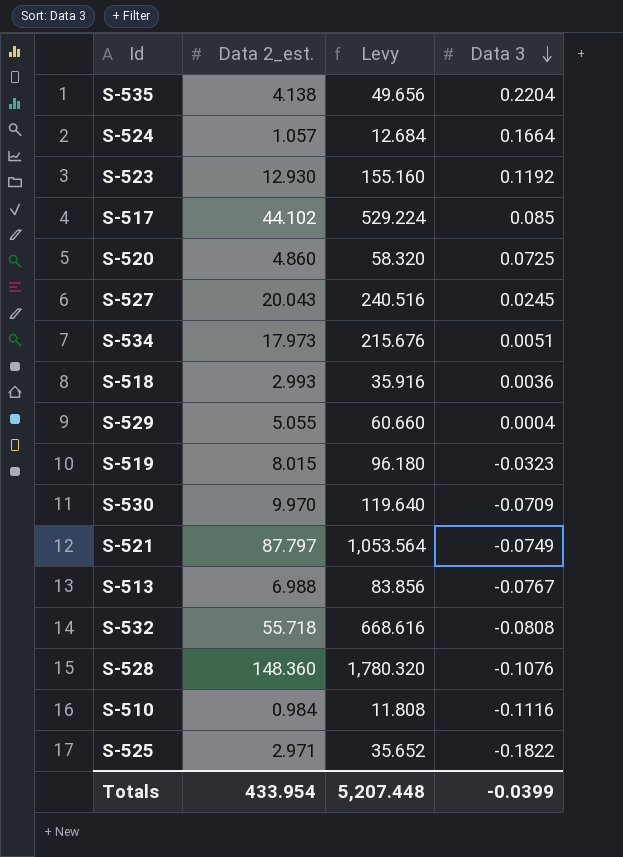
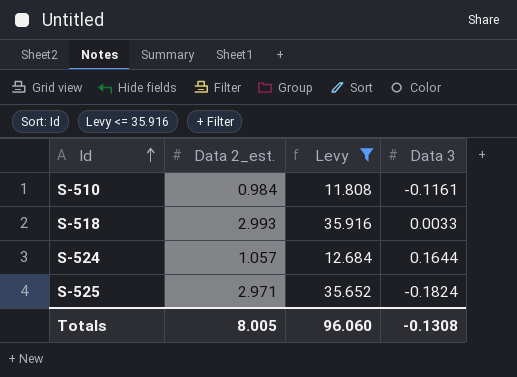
filter: none -> Levy <= 35.916
row order: Data 3 descending -> Id ascending
S-510 | Data 3: -0.1116 -> -0.1161
S-518 | Data 3: 0.0036 -> 0.0033
S-524 | Data 3: 0.1664 -> 0.1644
S-525 | Data 3: -0.1822 -> -0.1824
Totals | Data 2_est.: 433.954 -> 8.005
Totals | Levy: 5,207.448 -> 96.060
Totals | Data 3: -0.0399 -> -0.1308

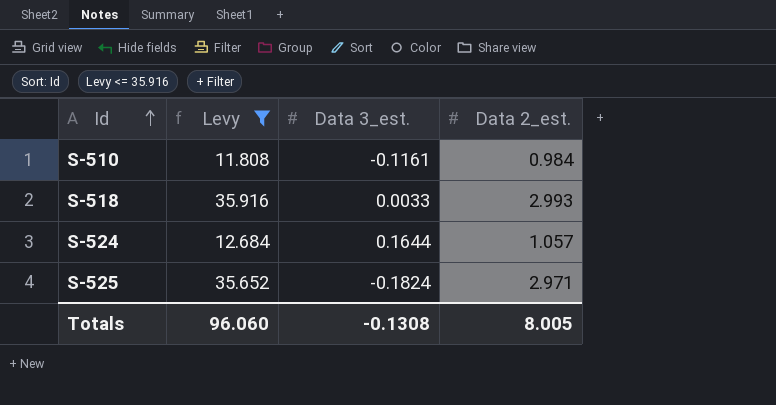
column name: Data 3 -> Data 3_est.
column Data 2_est. | position: 2 -> 4

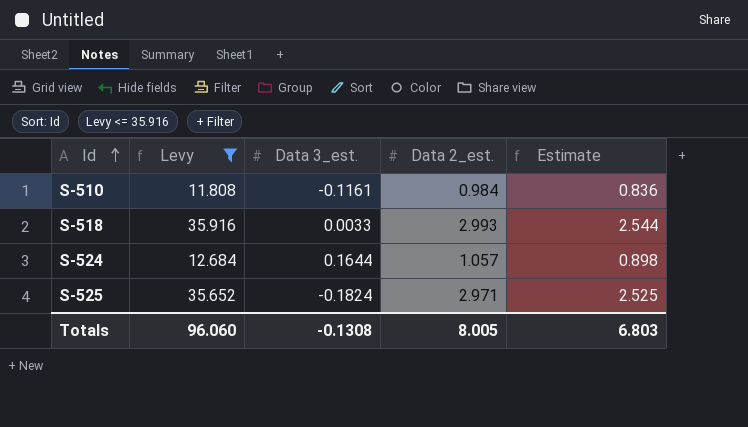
column Estimate | formula: none -> [Data 2_est.] * 0.85

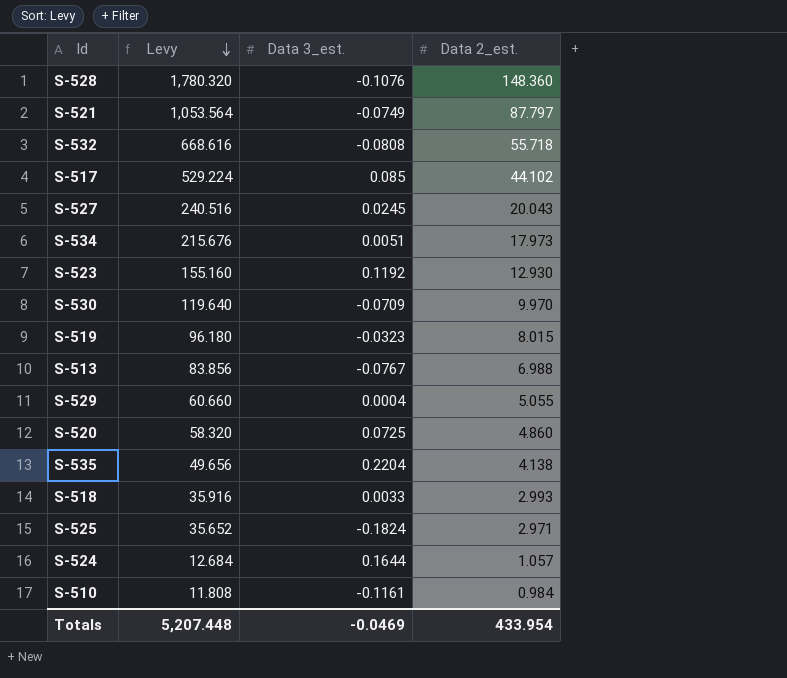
filter: Levy <= 35.916 -> none
row order: Id ascending -> Levy descending
column Estimate | formula: [Data 2_est.] * 0.85 -> none
Totals | Levy: 96.060 -> 5,207.448
Totals | Data 3_est.: -0.1308 -> -0.0469
Totals | Data 2_est.: 8.005 -> 433.954

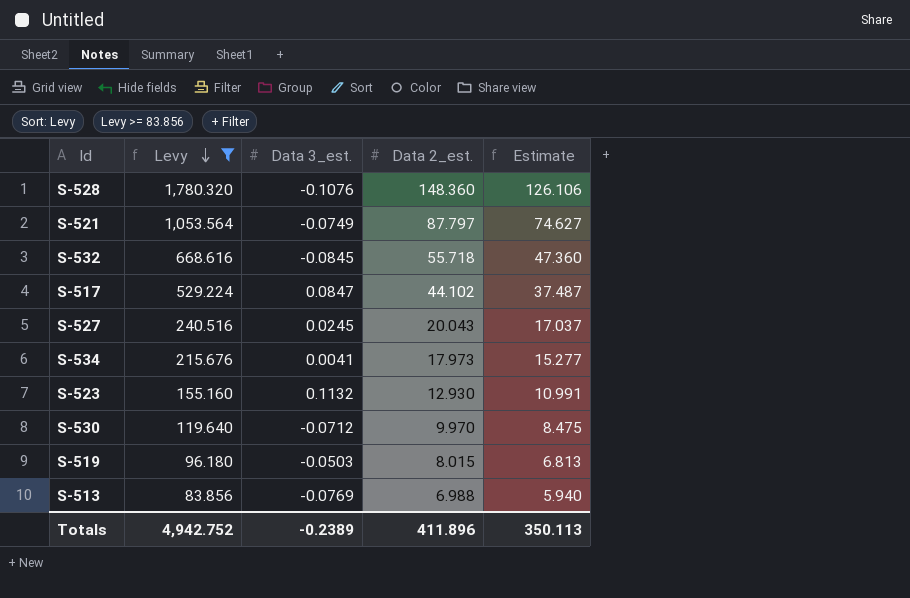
filter: none -> Levy >= 83.856
column Estimate | formula: none -> [Data 2_est.] * 0.85
S-532 | Data 3_est.: -0.0808 -> -0.0845
S-517 | Data 3_est.: 0.085 -> 0.0847
S-534 | Data 3_est.: 0.0051 -> 0.0041
S-523 | Data 3_est.: 0.1192 -> 0.1132
S-530 | Data 3_est.: -0.0709 -> -0.0712
S-519 | Data 3_est.: -0.0323 -> -0.0503
S-513 | Data 3_est.: -0.0767 -> -0.0769
Totals | Levy: 5,207.448 -> 4,942.752
Totals | Data 3_est.: -0.0469 -> -0.2389
Totals | Data 2_est.: 433.954 -> 411.896

